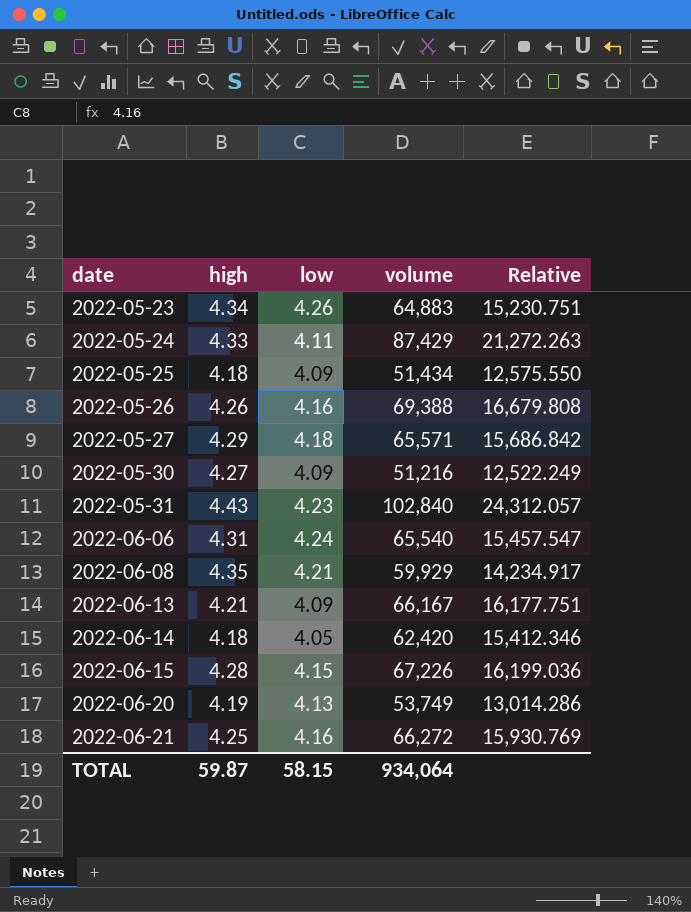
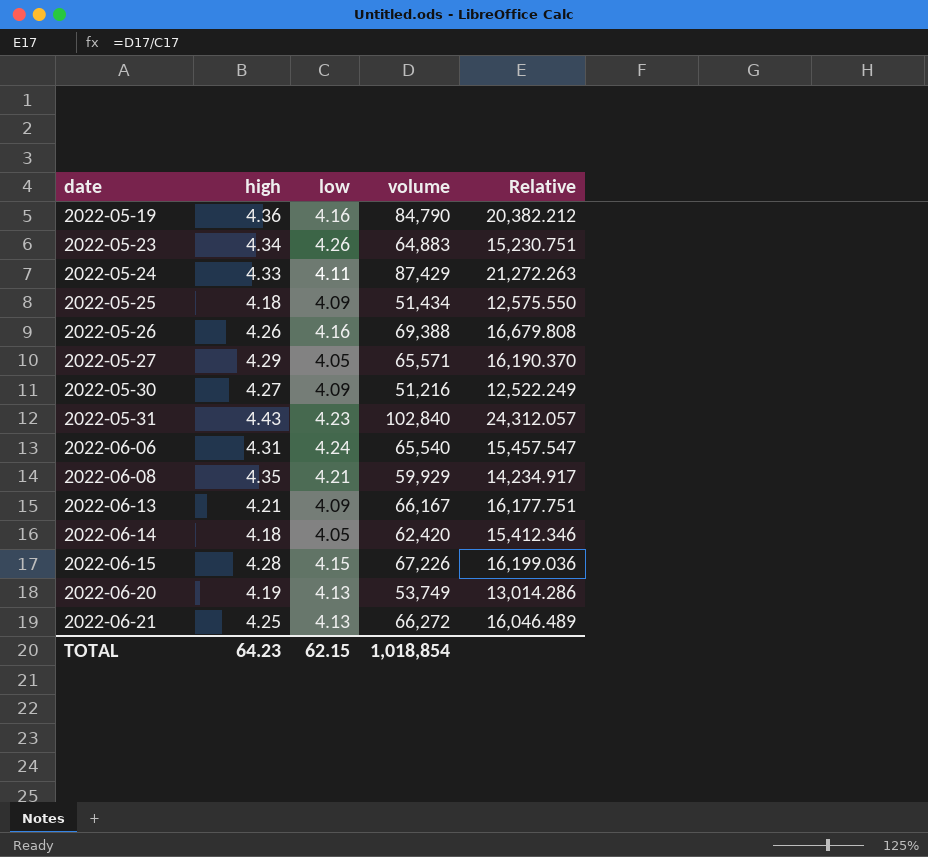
row 2022-05-19: none -> 4.36 | 4.16 | 84,790 | 20,382.212
2022-05-27 | low: 4.18 -> 4.05
2022-05-27 | Relative: 15,686.842 -> 16,190.370
2022-06-21 | low: 4.16 -> 4.13
2022-06-21 | Relative: 15,930.769 -> 16,046.489
TOTAL | high: 59.87 -> 64.23
TOTAL | low: 58.15 -> 62.15
TOTAL | volume: 934,064 -> 1,018,854

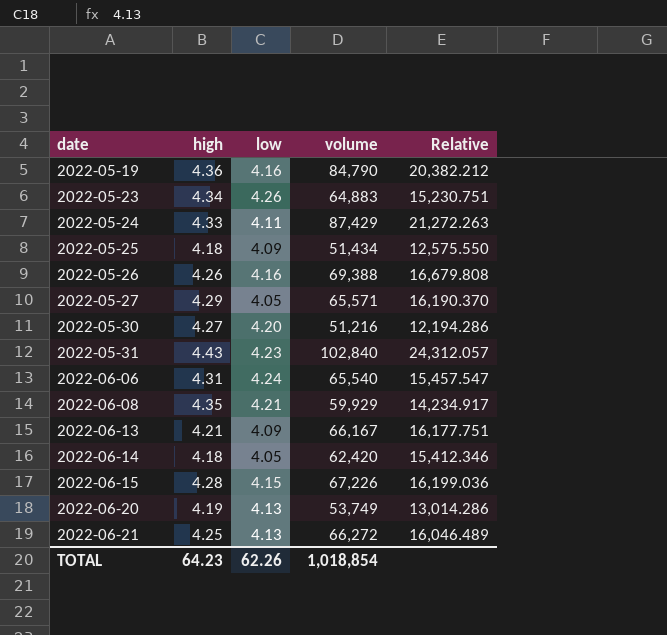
2022-05-30 | low: 4.09 -> 4.20
2022-05-30 | Relative: 12,522.249 -> 12,194.286
TOTAL | low: 62.15 -> 62.26

